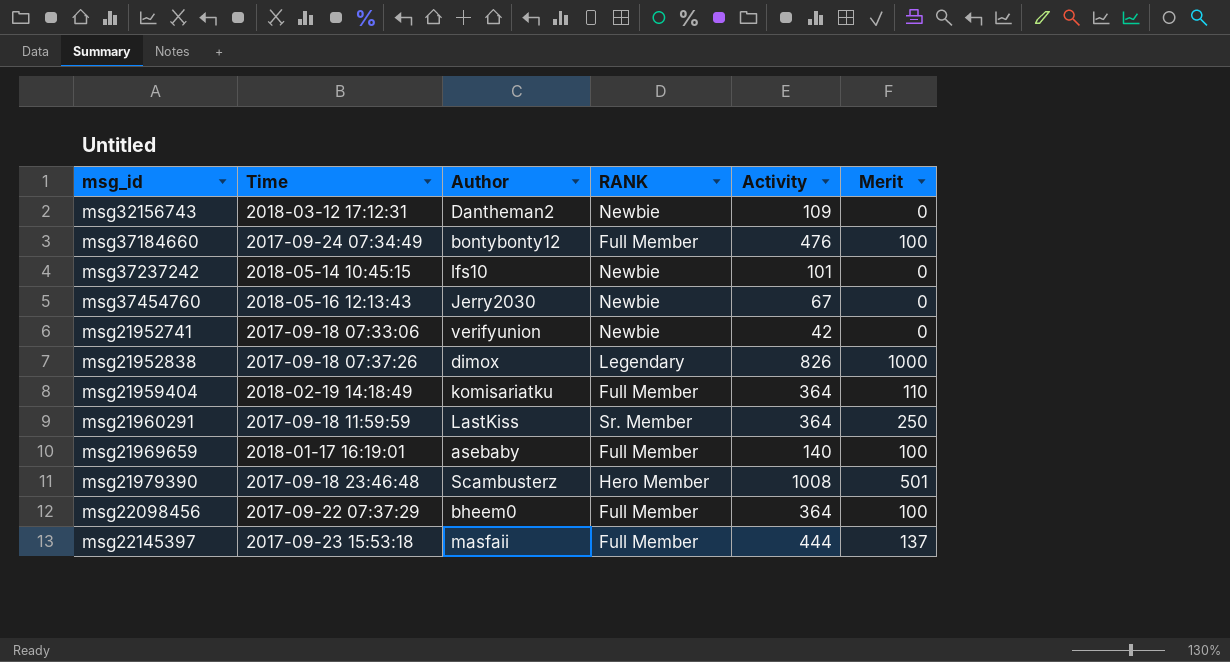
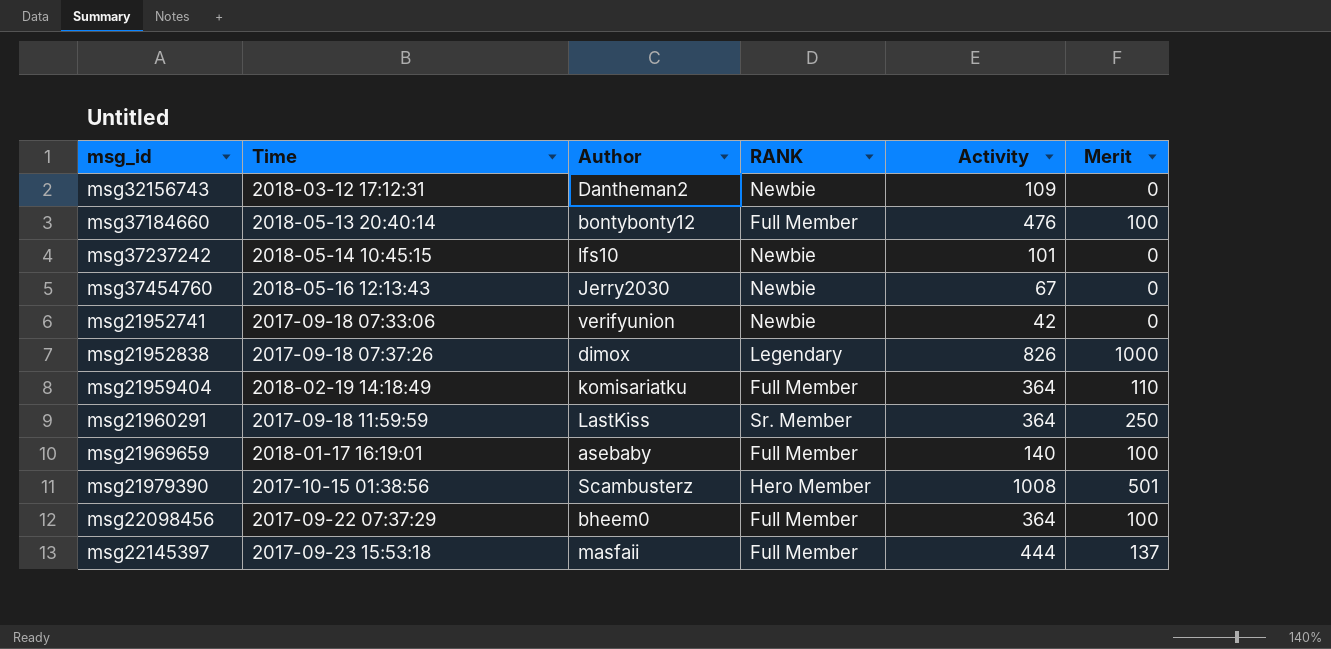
msg37184660 | Time: 2017-09-24 07:34:49 -> 2018-05-13 20:40:14
msg21979390 | Time: 2017-09-18 23:46:48 -> 2017-10-15 01:38:56

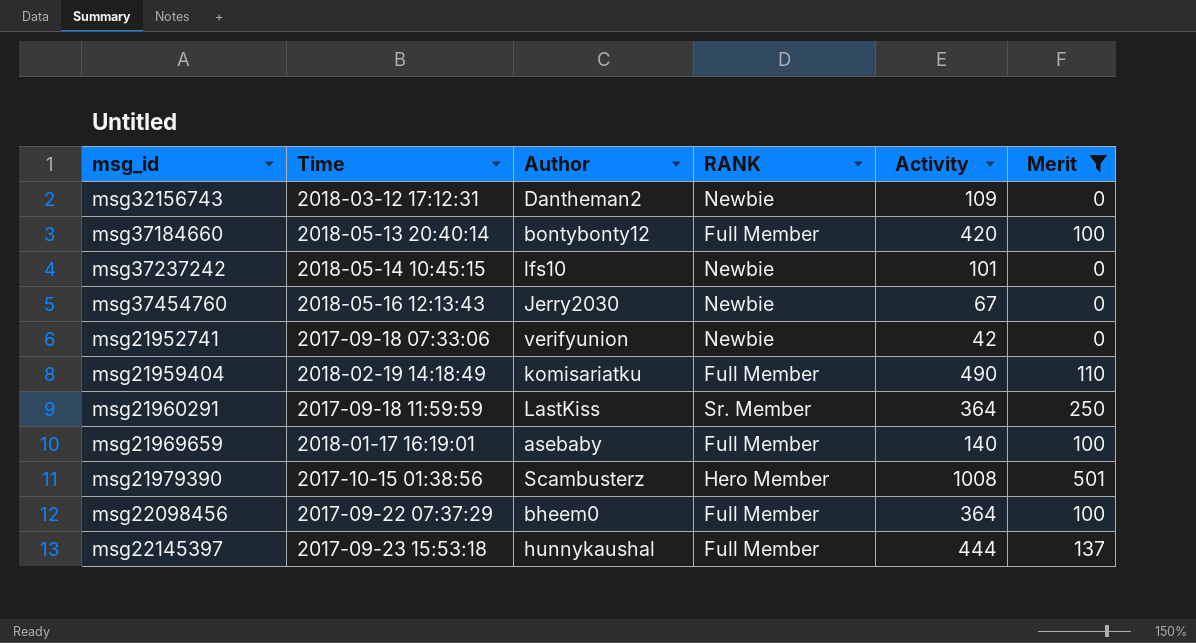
filter: none -> Merit != 1000
msg37184660 | Activity: 476 -> 420
msg21959404 | Activity: 364 -> 490
msg22145397 | Author: masfaii -> hunnykaushal

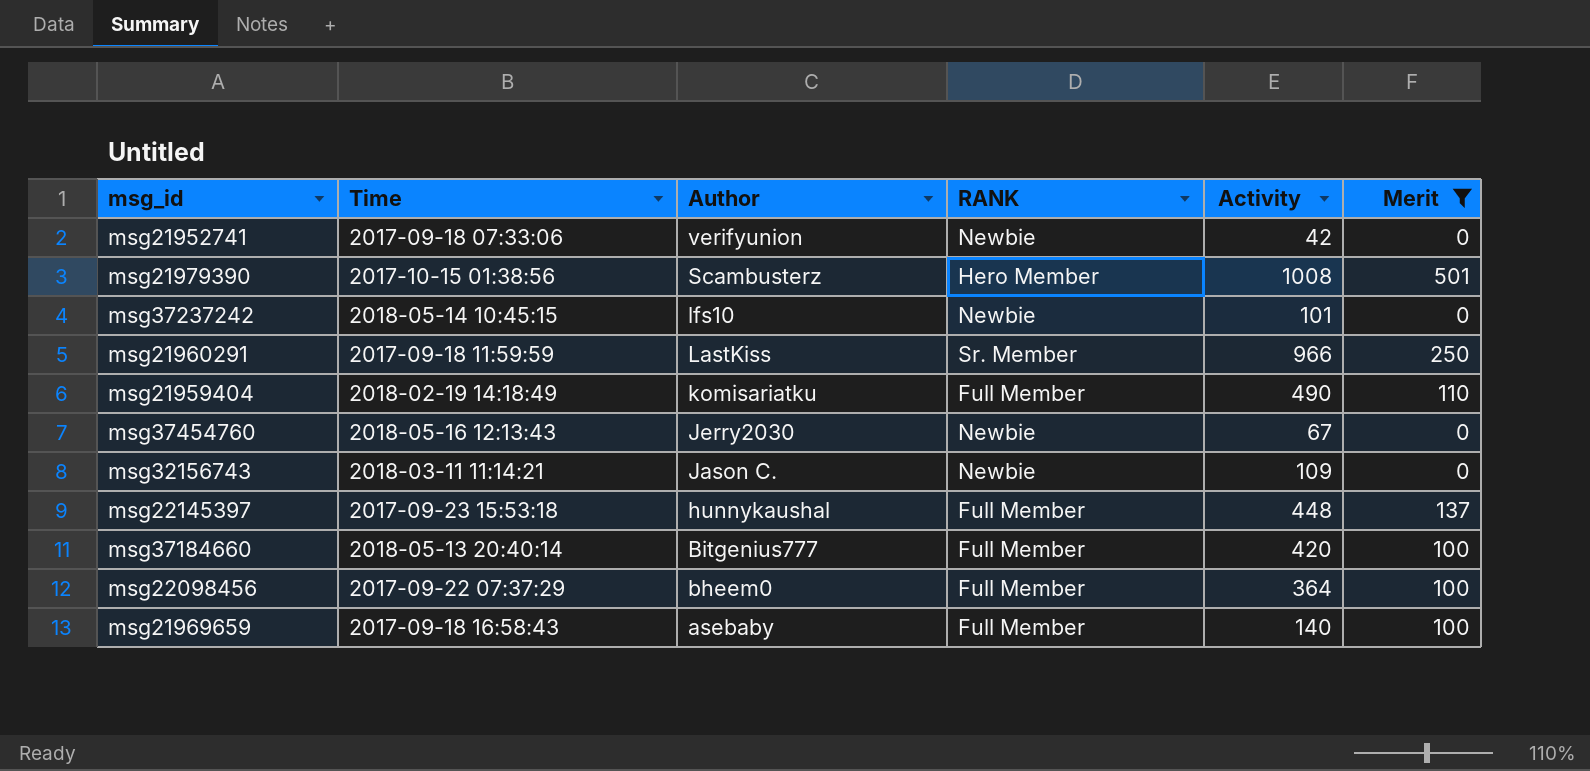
row order: none -> Author descending
msg21960291 | Activity: 364 -> 966
msg32156743 | Time: 2018-03-12 17:12:31 -> 2018-03-11 11:14:21
msg32156743 | Author: Dantheman2 -> Jason C.
msg22145397 | Activity: 444 -> 448
msg37184660 | Author: bontybonty12 -> Bitgenius777
msg21969659 | Time: 2018-01-17 16:19:01 -> 2017-09-18 16:58:43

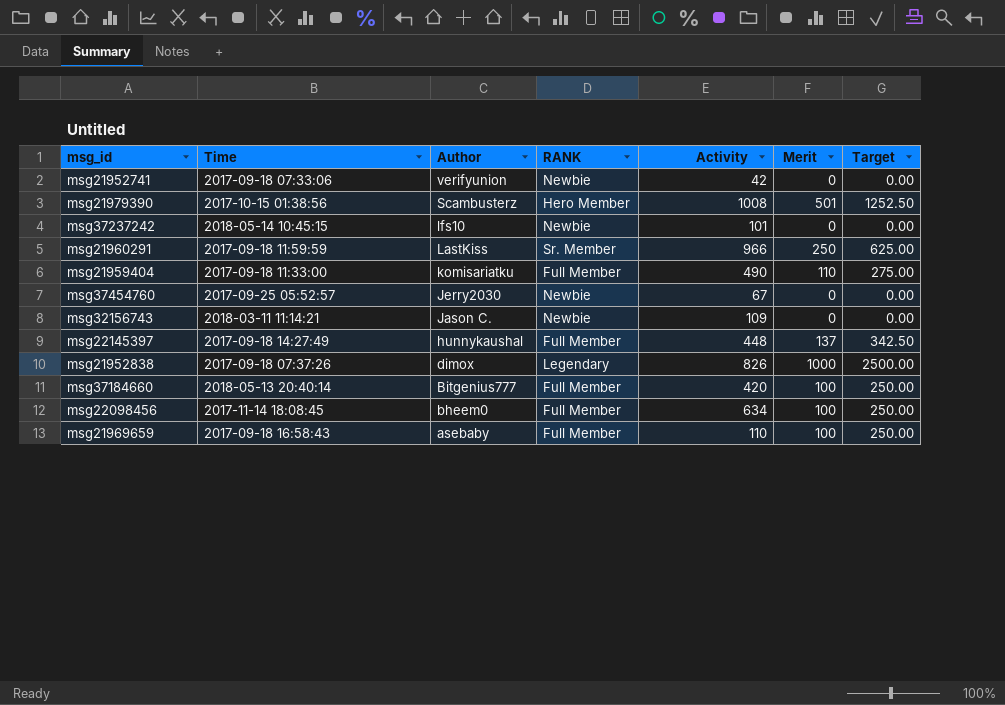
filter: Merit != 1000 -> none
column Target | formula: none -> [Merit] * 2.5
msg21959404 | Time: 2018-02-19 14:18:49 -> 2017-09-18 11:33:00
msg37454760 | Time: 2018-05-16 12:13:43 -> 2017-09-25 05:52:57
msg22145397 | Time: 2017-09-23 15:53:18 -> 2017-09-18 14:27:49
msg22098456 | Time: 2017-09-22 07:37:29 -> 2017-11-14 18:08:45
msg22098456 | Activity: 364 -> 634
msg21969659 | Activity: 140 -> 110

